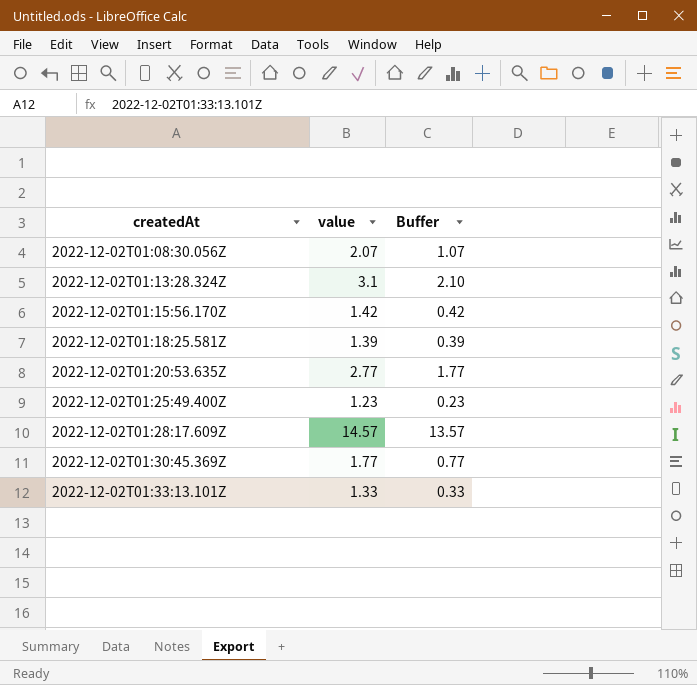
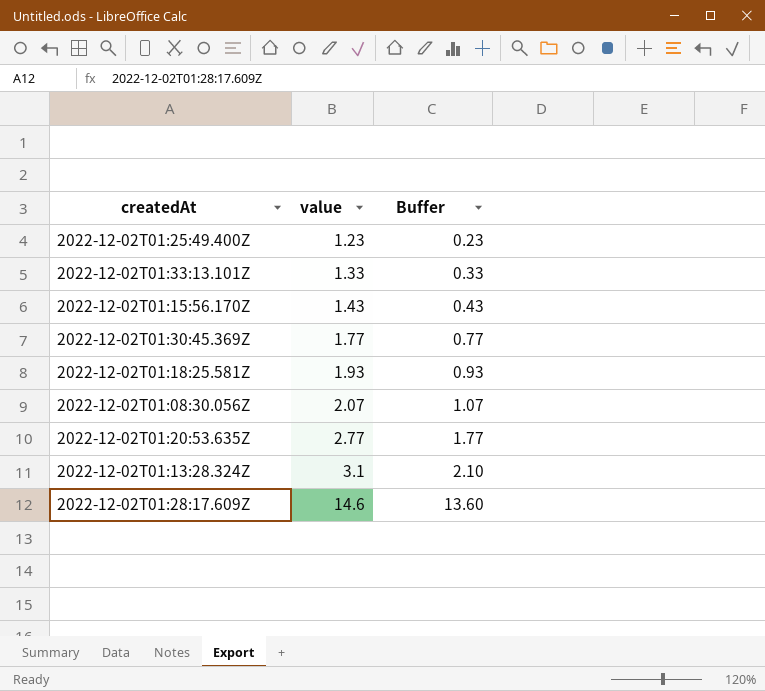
row order: createdAt ascending -> value ascending
2022-12-02T01:15:56.170Z | value: 1.42 -> 1.43
2022-12-02T01:15:56.170Z | Buffer: 0.42 -> 0.43
2022-12-02T01:18:25.581Z | value: 1.39 -> 1.93
2022-12-02T01:18:25.581Z | Buffer: 0.39 -> 0.93
2022-12-02T01:28:17.609Z | value: 14.57 -> 14.6
2022-12-02T01:28:17.609Z | Buffer: 13.57 -> 13.60

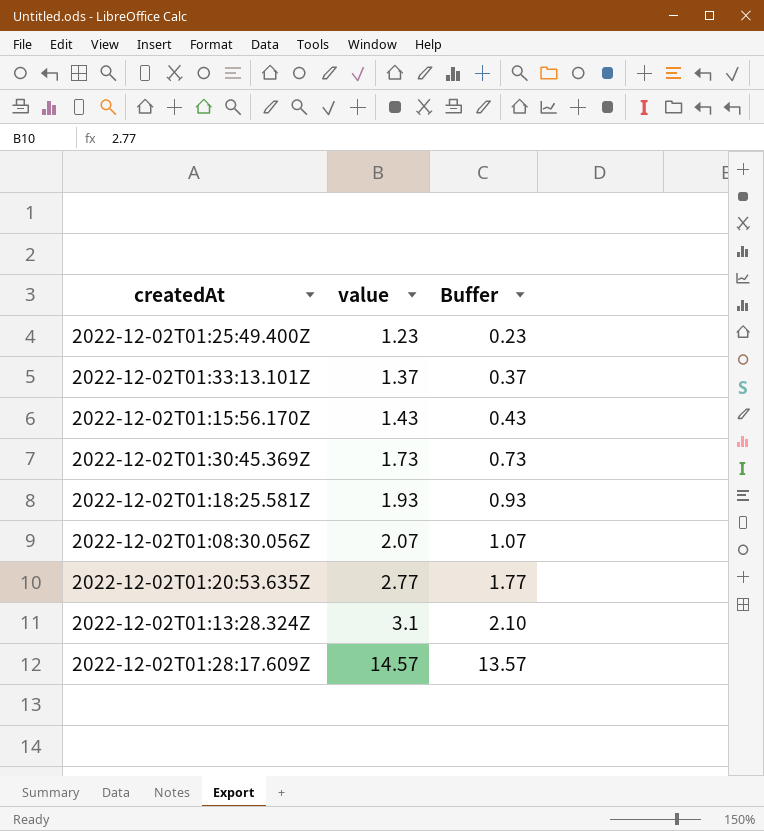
2022-12-02T01:33:13.101Z | value: 1.33 -> 1.37
2022-12-02T01:33:13.101Z | Buffer: 0.33 -> 0.37
2022-12-02T01:30:45.369Z | value: 1.77 -> 1.73
2022-12-02T01:30:45.369Z | Buffer: 0.77 -> 0.73
2022-12-02T01:28:17.609Z | value: 14.6 -> 14.57
2022-12-02T01:28:17.609Z | Buffer: 13.60 -> 13.57

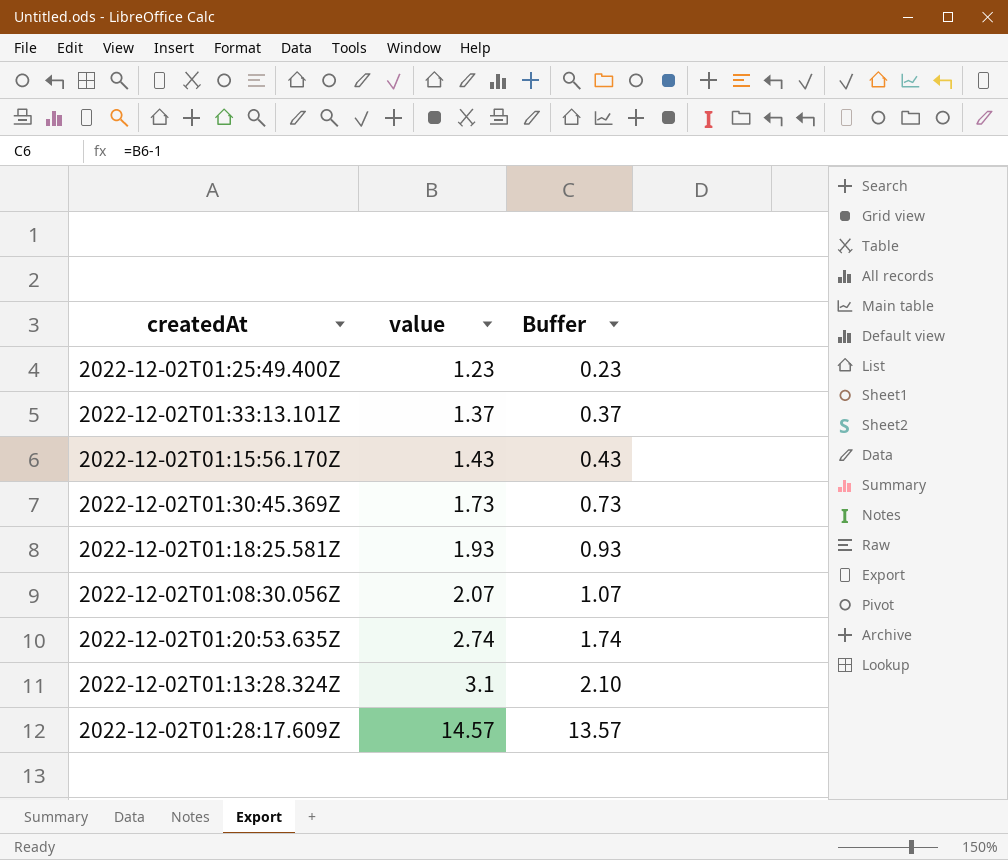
2022-12-02T01:20:53.635Z | value: 2.77 -> 2.74
2022-12-02T01:20:53.635Z | Buffer: 1.77 -> 1.74

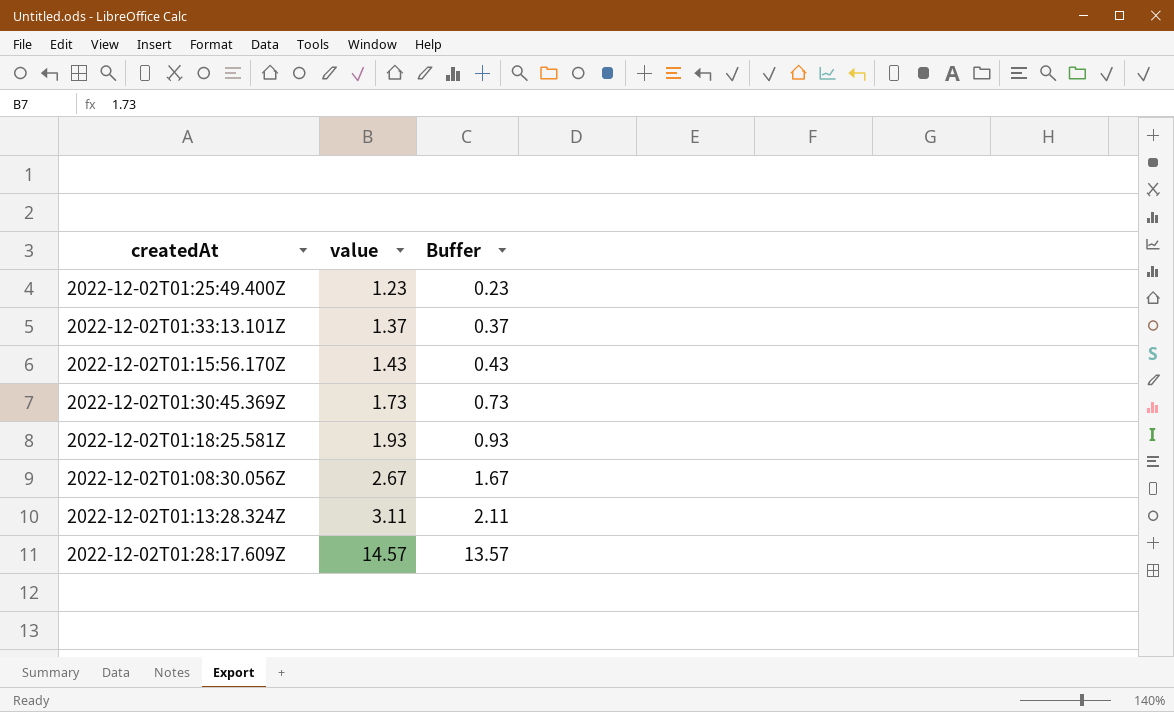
row 2022-12-02T01:20:53.635Z: 2.74 | 1.74 -> none
2022-12-02T01:08:30.056Z | value: 2.07 -> 2.67
2022-12-02T01:08:30.056Z | Buffer: 1.07 -> 1.67
2022-12-02T01:13:28.324Z | value: 3.1 -> 3.11
2022-12-02T01:13:28.324Z | Buffer: 2.10 -> 2.11

